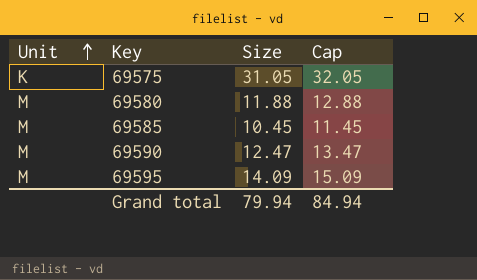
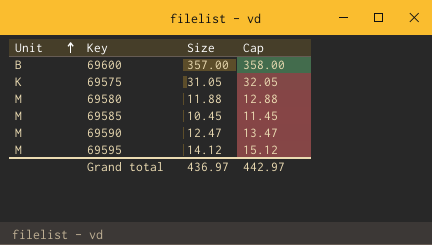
row 69600: none -> B | 357.00 | 358.00
69595 | Size: 14.09 -> 14.12
69595 | Cap: 15.09 -> 15.12
Grand total | Size: 79.94 -> 436.97
Grand total | Cap: 84.94 -> 442.97

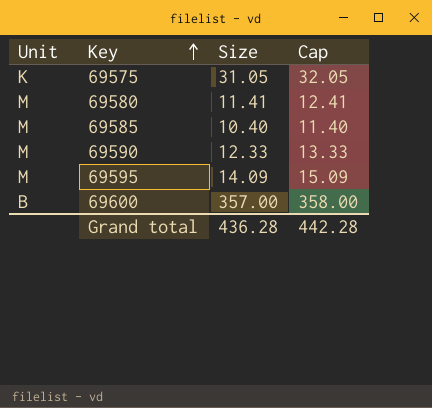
row order: Unit ascending -> Key ascending
69580 | Size: 11.88 -> 11.41
69580 | Cap: 12.88 -> 12.41
69585 | Size: 10.45 -> 10.40
69585 | Cap: 11.45 -> 11.40
69590 | Size: 12.47 -> 12.33
69590 | Cap: 13.47 -> 13.33
69595 | Size: 14.12 -> 14.09
69595 | Cap: 15.12 -> 15.09
Grand total | Size: 436.97 -> 436.28
Grand total | Cap: 442.97 -> 442.28

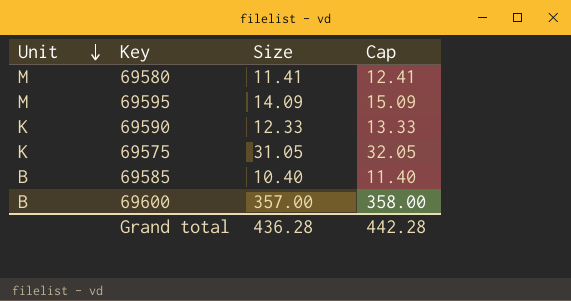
row order: Key ascending -> Unit descending
69590 | Unit: M -> K
69585 | Unit: M -> B

